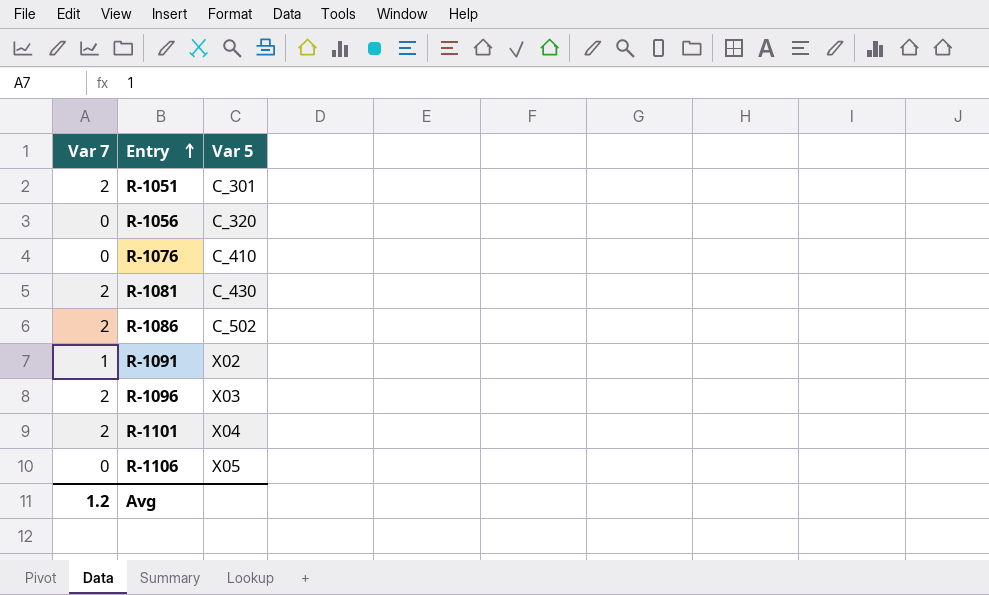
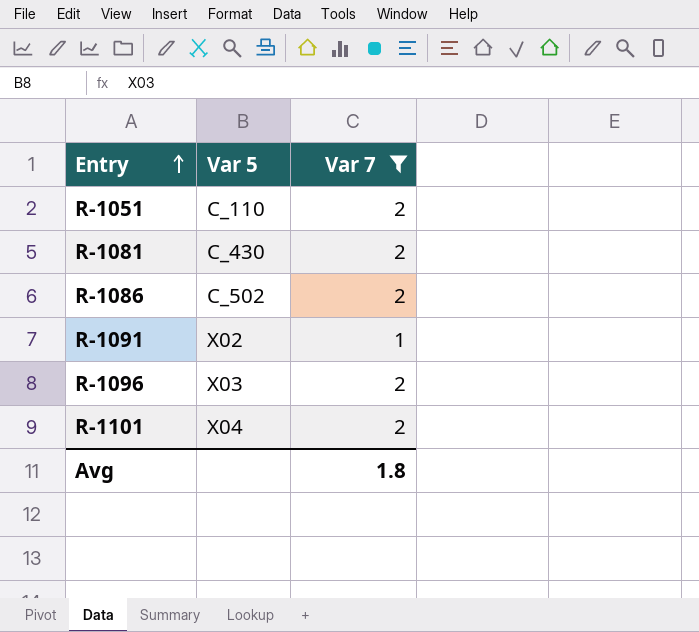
filter: none -> Var 7 != 0
column Var 7 | position: 1 -> 3
R-1051 | Var 5: C_301 -> C_110
Avg | Var 7: 1.2 -> 1.8

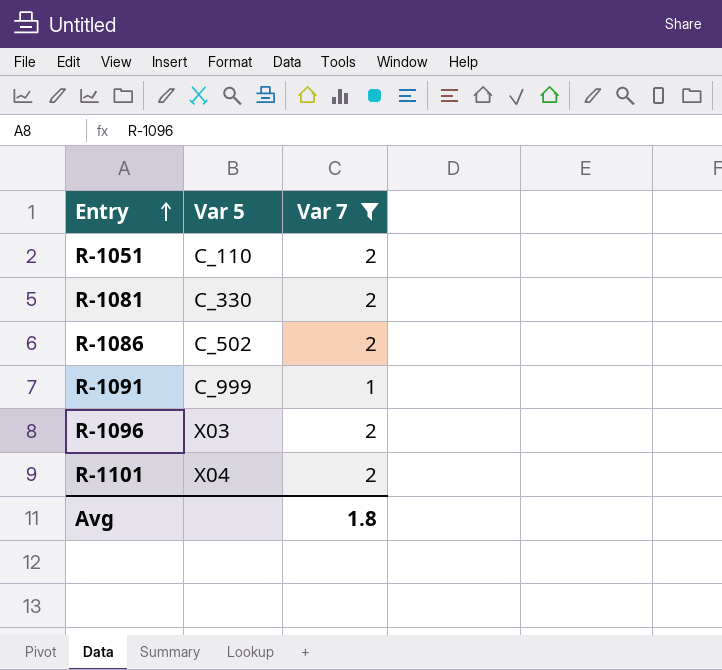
R-1081 | Var 5: C_430 -> C_330
R-1091 | Var 5: X02 -> C_999

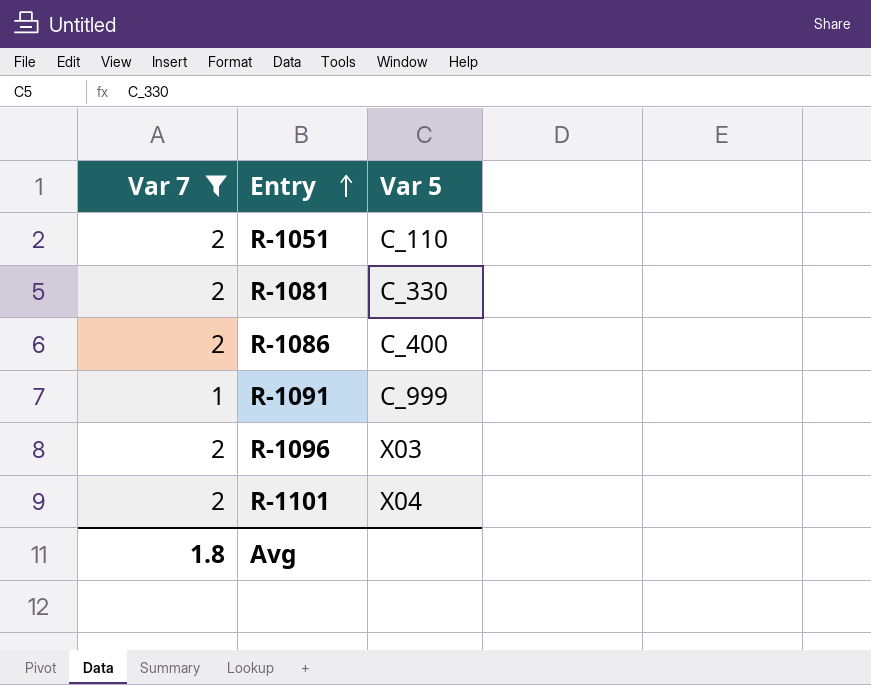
column Var 7 | position: 3 -> 1
R-1086 | Var 5: C_502 -> C_400

